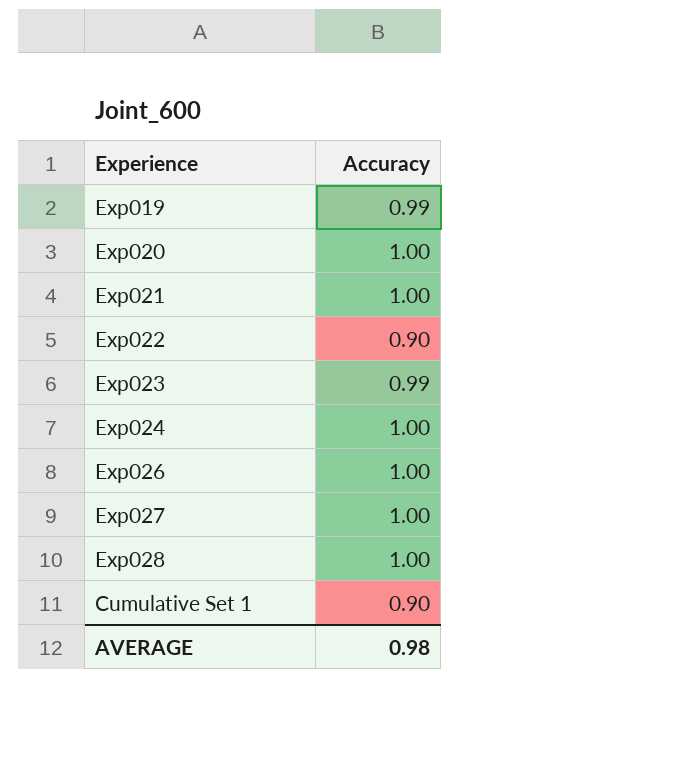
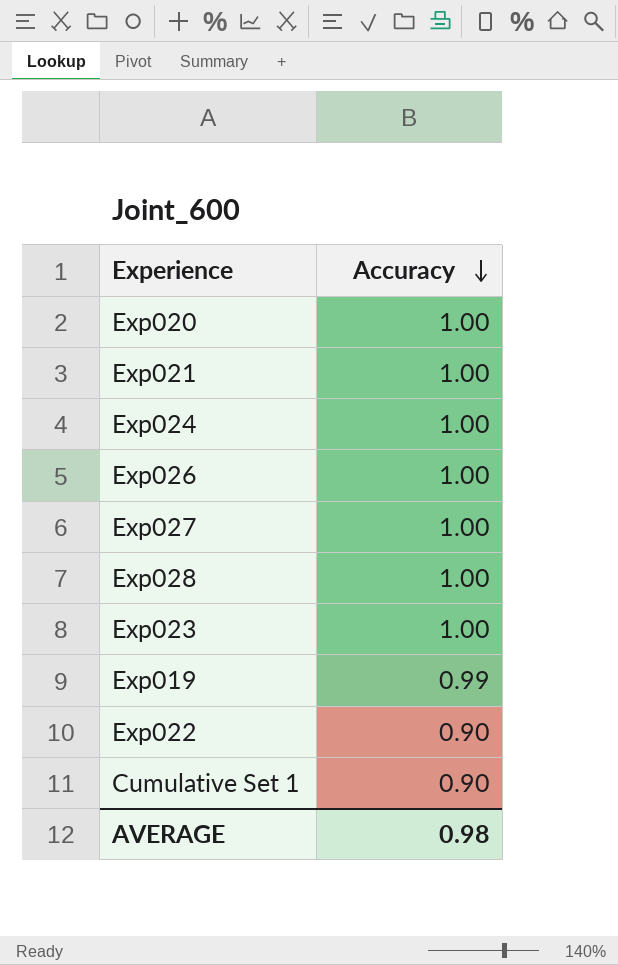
row order: none -> Accuracy descending
Exp023 | Accuracy: 0.99 -> 1.00

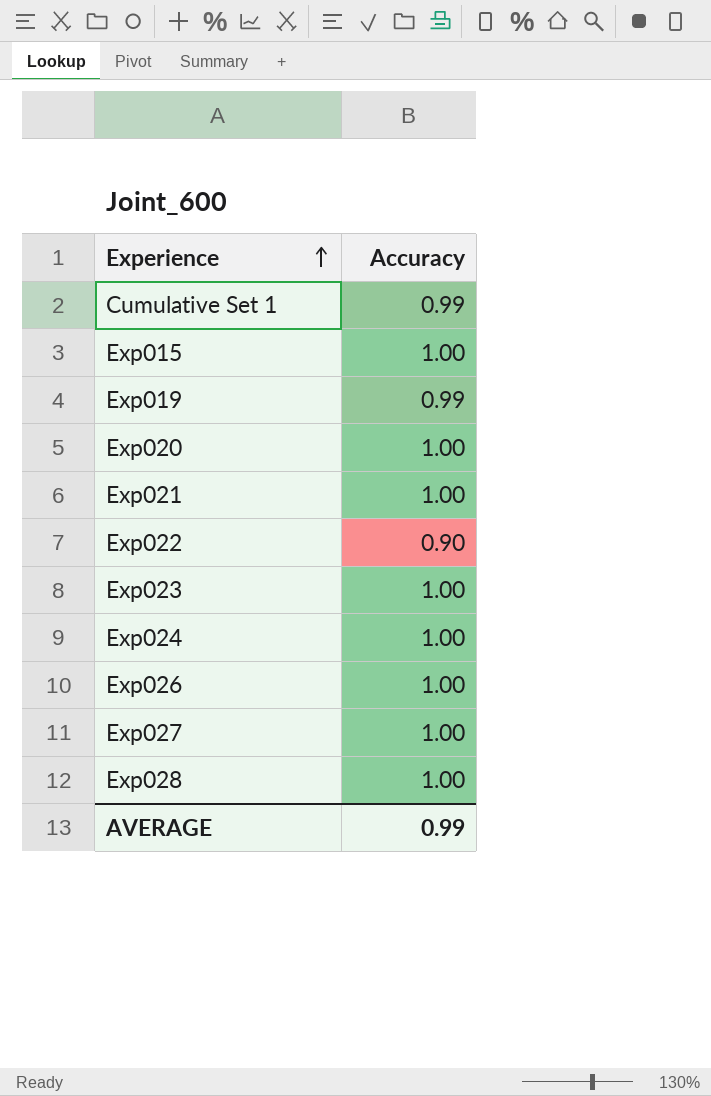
row order: Accuracy descending -> Experience ascending
Cumulative Set 1 | Accuracy: 0.90 -> 0.99
row Exp015: none -> 1.00
AVERAGE | Accuracy: 0.98 -> 0.99

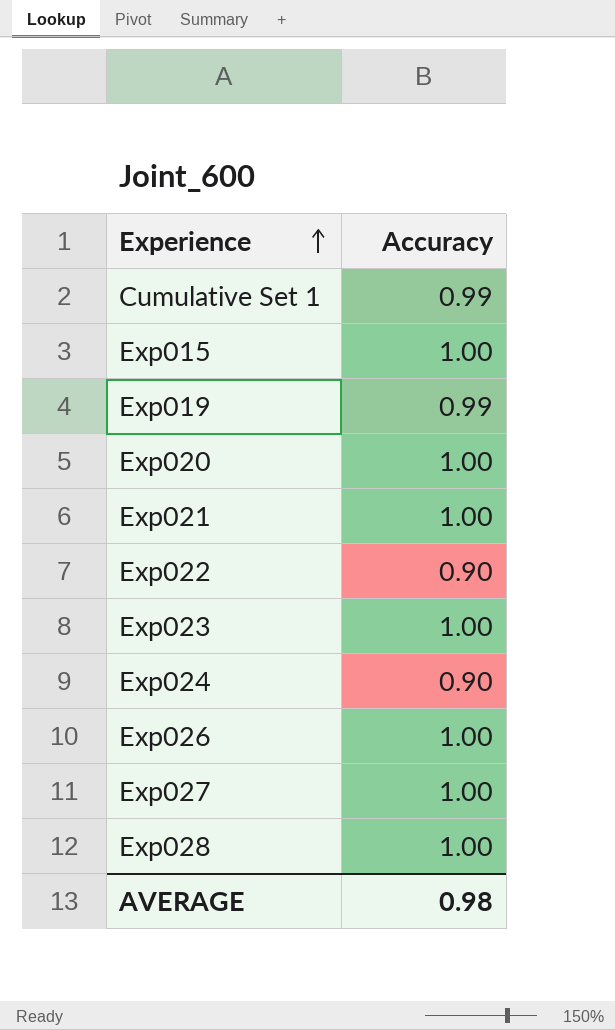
Exp024 | Accuracy: 1.00 -> 0.90
AVERAGE | Accuracy: 0.99 -> 0.98

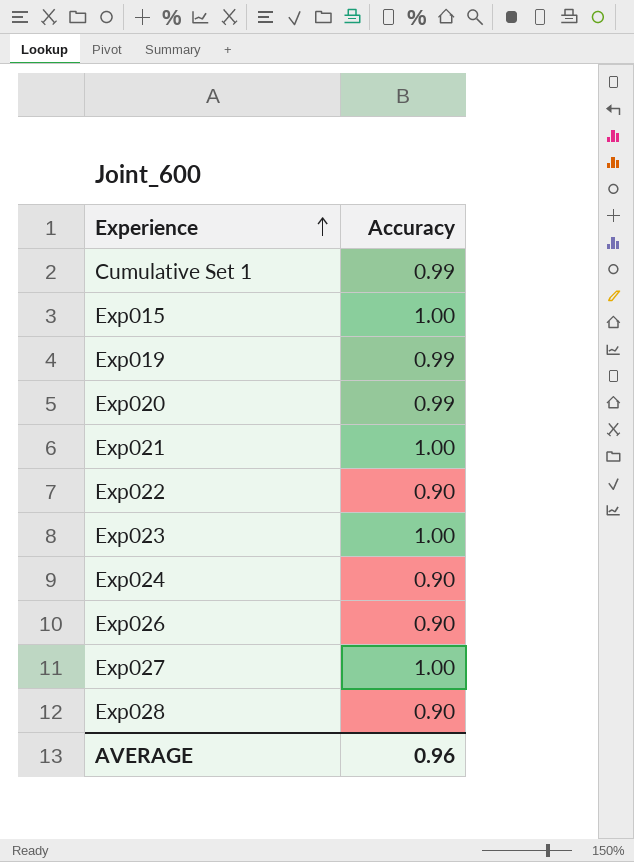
Exp020 | Accuracy: 1.00 -> 0.99
Exp026 | Accuracy: 1.00 -> 0.90
Exp028 | Accuracy: 1.00 -> 0.90
AVERAGE | Accuracy: 0.98 -> 0.96

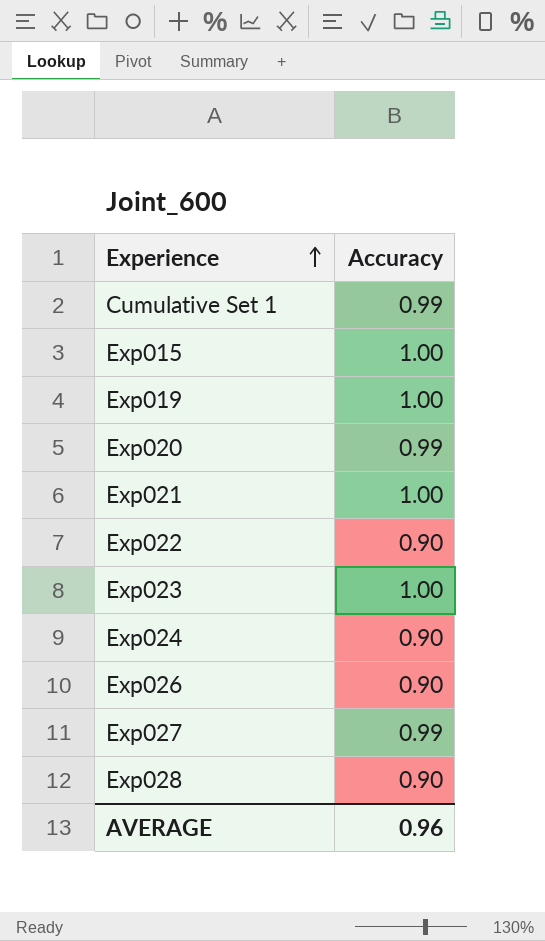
Exp019 | Accuracy: 0.99 -> 1.00
Exp027 | Accuracy: 1.00 -> 0.99

